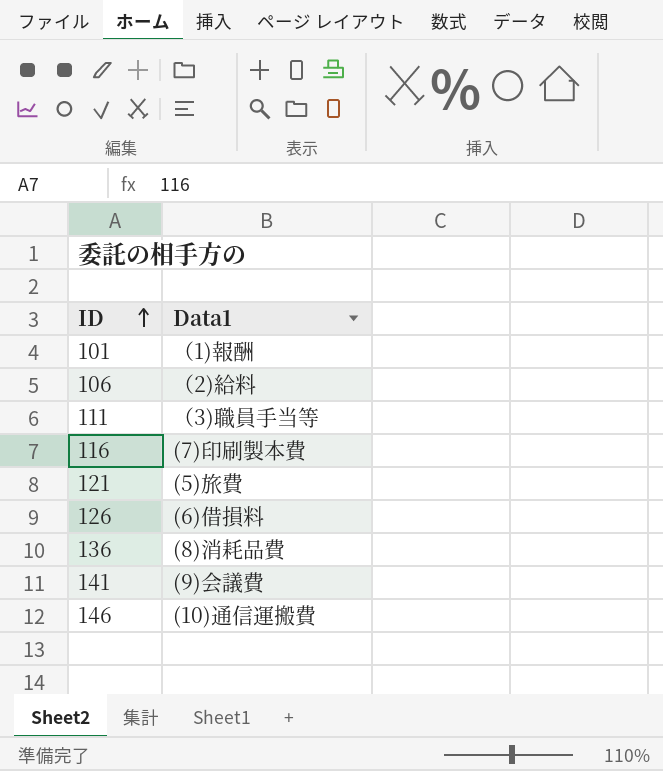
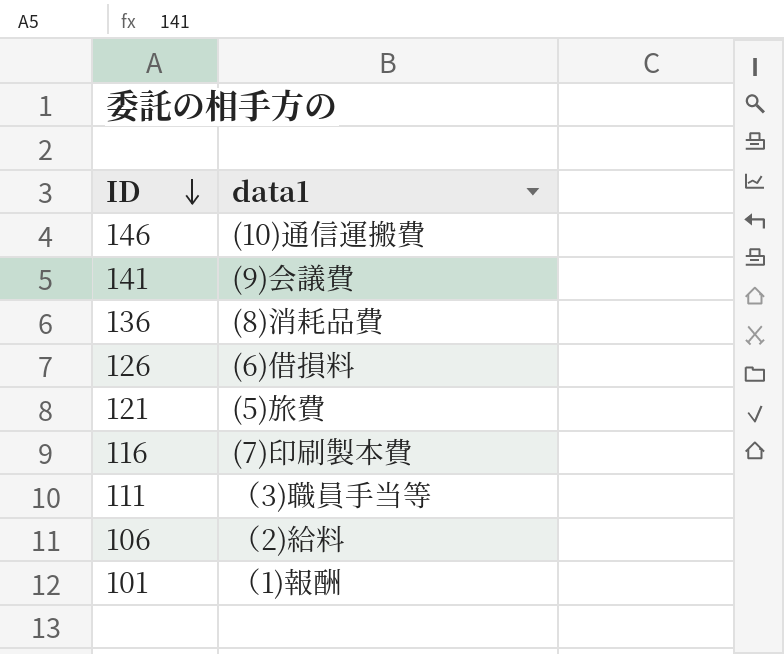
row order: ID ascending -> ID descending
column name: Data1 -> data1

